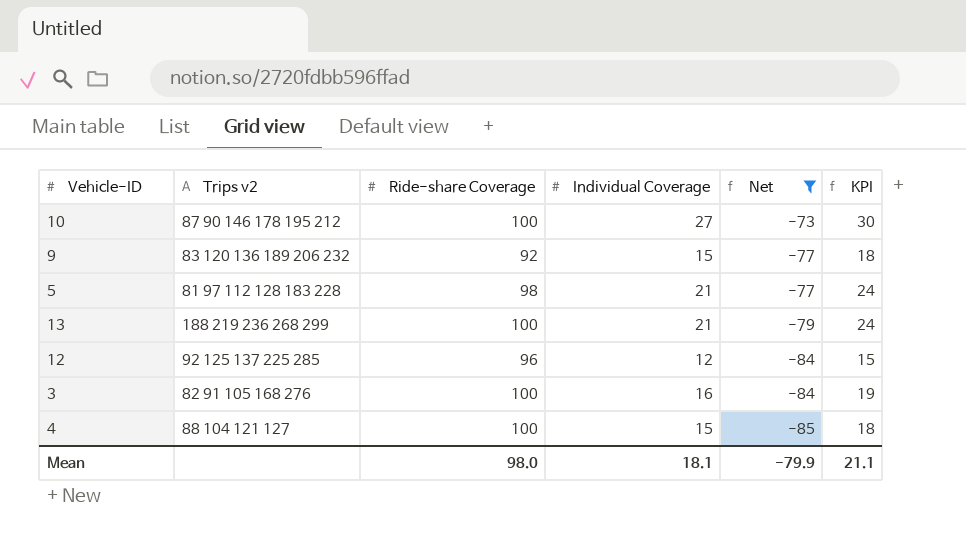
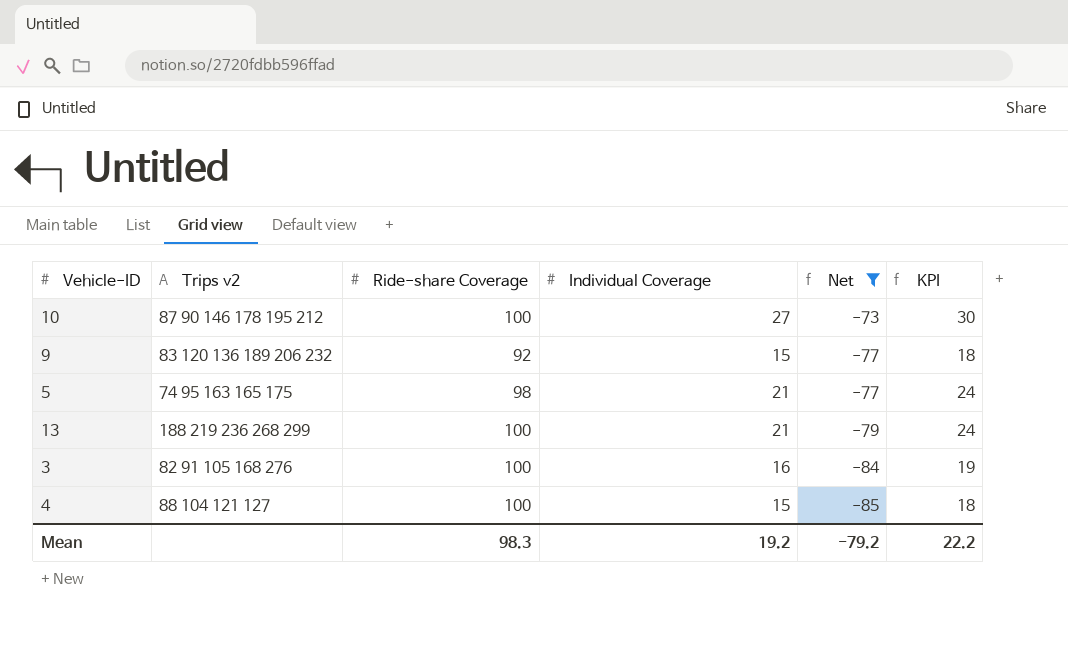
row 12: 92 125 137 225 285 | 96 | 12 | -84 | 15 -> none
5 | Trips v2: 81 97 112 128 183 228 -> 74 95 163 165 175
Mean | Ride-share Coverage: 98.0 -> 98.3
Mean | Individual Coverage: 18.1 -> 19.2
Mean | Net: -79.9 -> -79.2
Mean | KPI: 21.1 -> 22.2

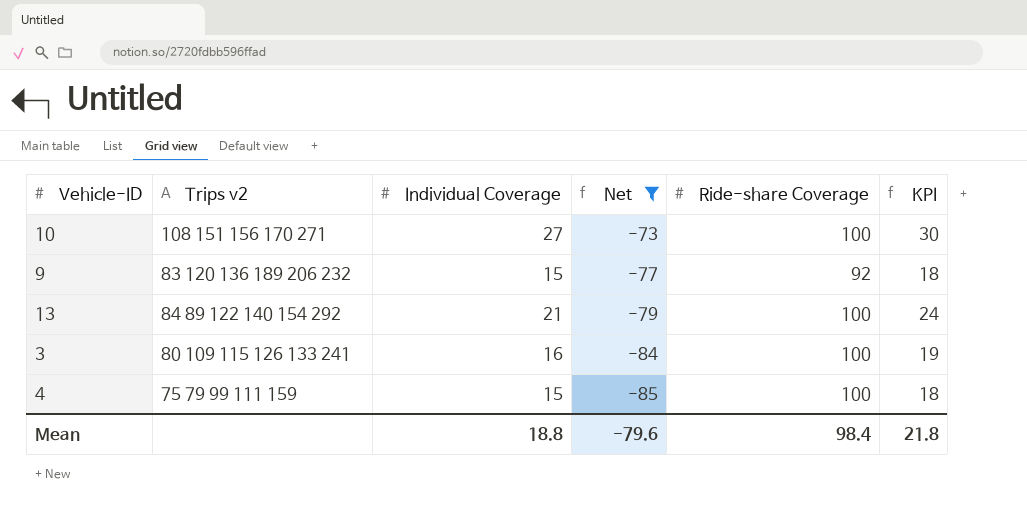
column Ride-share Coverage | position: 3 -> 5
row 5: 74 95 163 165 175 | 98 | 21 | -77 | 24 -> none
10 | Trips v2: 87 90 146 178 195 212 -> 108 151 156 170 271
13 | Trips v2: 188 219 236 268 299 -> 84 89 122 140 154 292
3 | Trips v2: 82 91 105 168 276 -> 80 109 115 126 133 241
4 | Trips v2: 88 104 121 127 -> 75 79 99 111 159
Mean | Individual Coverage: 19.2 -> 18.8
Mean | Net: -79.2 -> -79.6
Mean | Ride-share Coverage: 98.3 -> 98.4
Mean | KPI: 22.2 -> 21.8

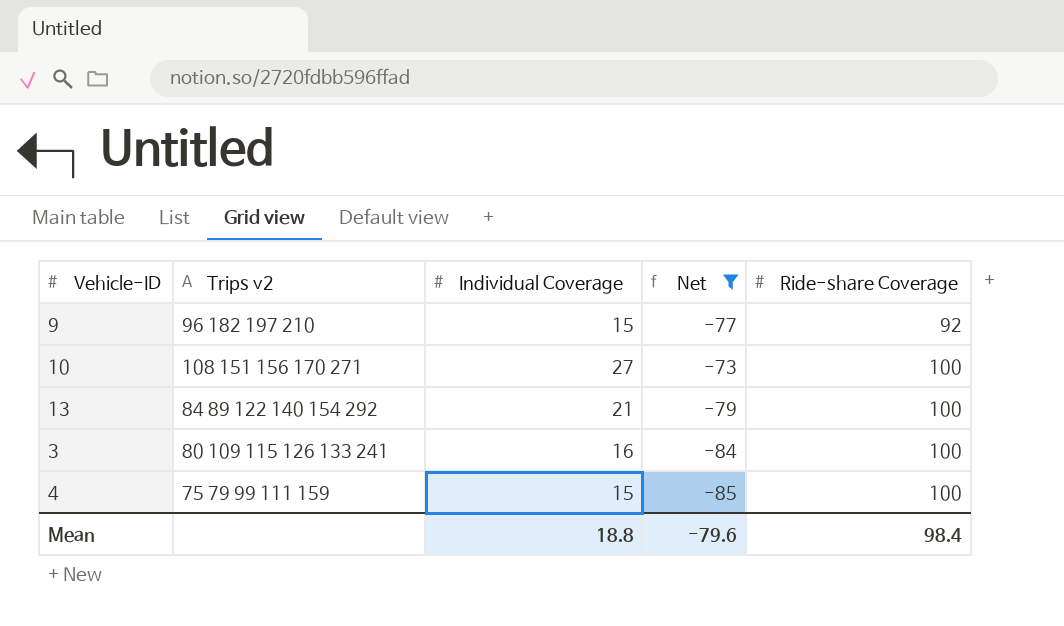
row order: Net descending -> Ride-share Coverage ascending
column KPI | formula: [Individual Coverage] + 3 -> none
9 | Trips v2: 83 120 136 189 206 232 -> 96 182 197 210

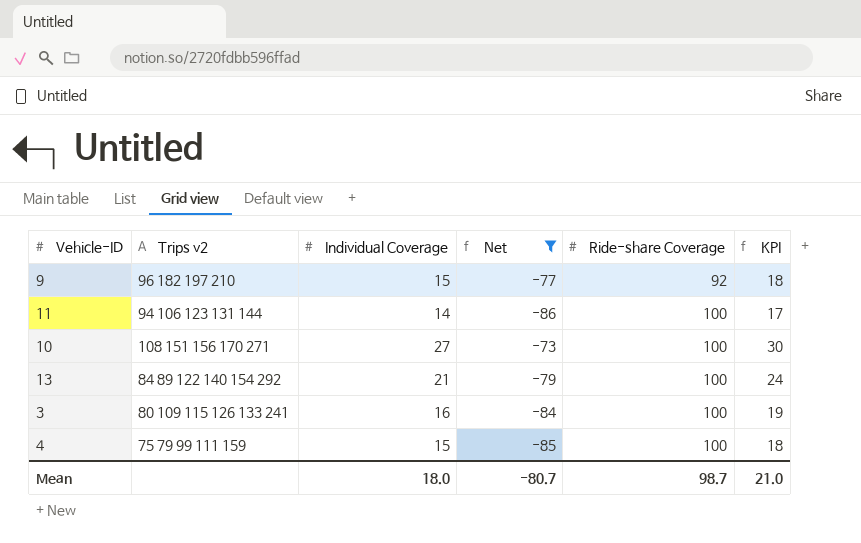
column KPI | formula: none -> [Individual Coverage] + 3
row 11: none -> 94 106 123 131 144 | 14 | -86 | 100 | 17
Mean | Individual Coverage: 18.8 -> 18.0
Mean | Net: -79.6 -> -80.7
Mean | Ride-share Coverage: 98.4 -> 98.7

